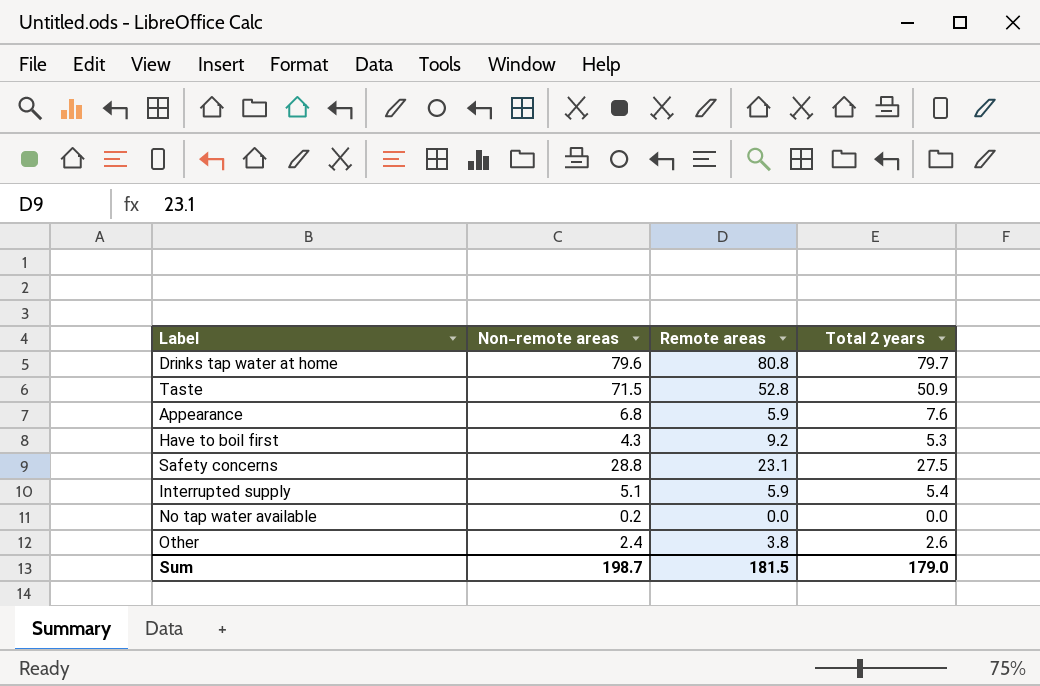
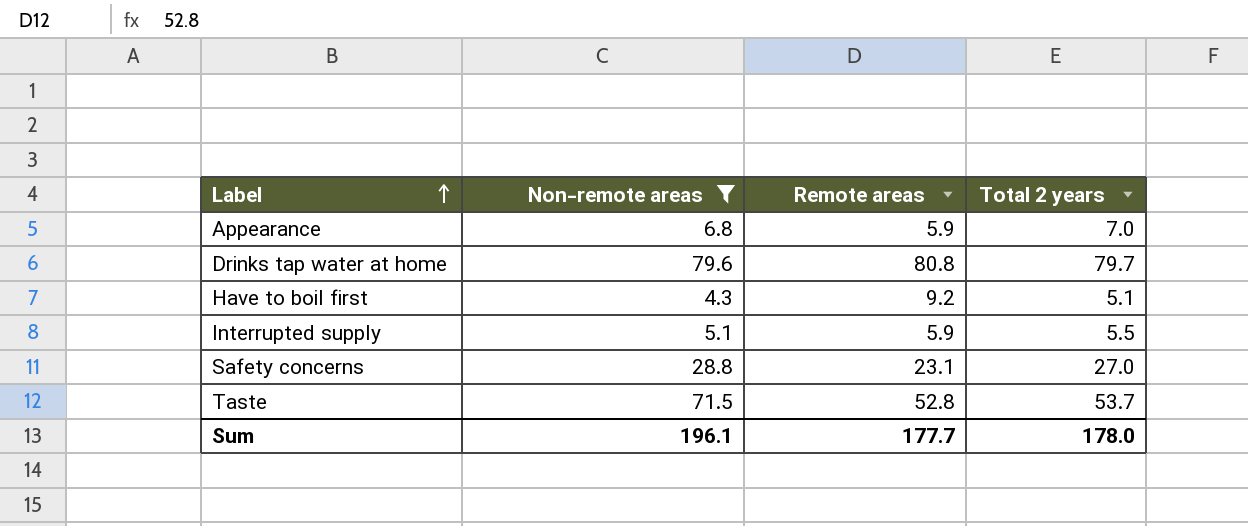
filter: none -> Non-remote areas >= 4.3
row order: none -> Label ascending
Appearance | Total 2 years: 7.6 -> 7.0
Have to boil first | Total 2 years: 5.3 -> 5.1
Interrupted supply | Total 2 years: 5.4 -> 5.5
Safety concerns | Total 2 years: 27.5 -> 27.0
Taste | Total 2 years: 50.9 -> 53.7
Sum | Non-remote areas: 198.7 -> 196.1
Sum | Remote areas: 181.5 -> 177.7
Sum | Total 2 years: 179.0 -> 178.0

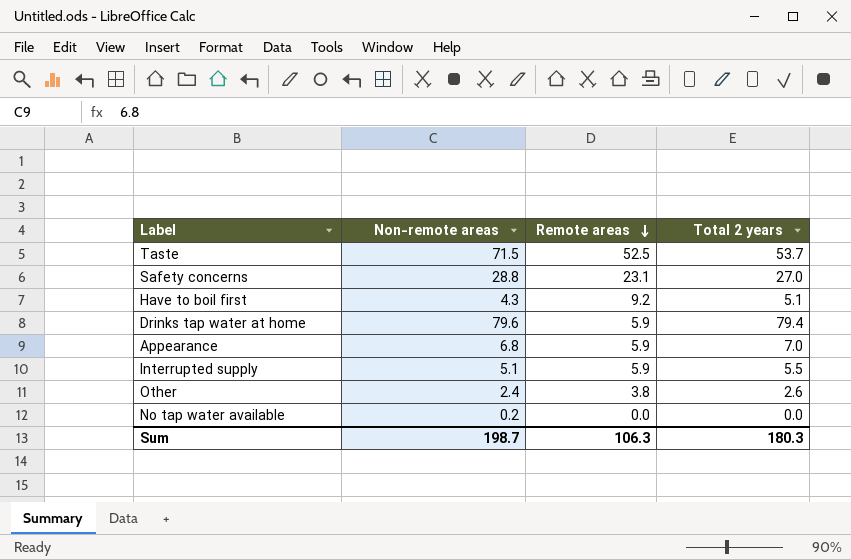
filter: Non-remote areas >= 4.3 -> none
row order: Label ascending -> Remote areas descending
Taste | Remote areas: 52.8 -> 52.5
Drinks tap water at home | Remote areas: 80.8 -> 5.9
Drinks tap water at home | Total 2 years: 79.7 -> 79.4
Sum | Non-remote areas: 196.1 -> 198.7
Sum | Remote areas: 177.7 -> 106.3
Sum | Total 2 years: 178.0 -> 180.3

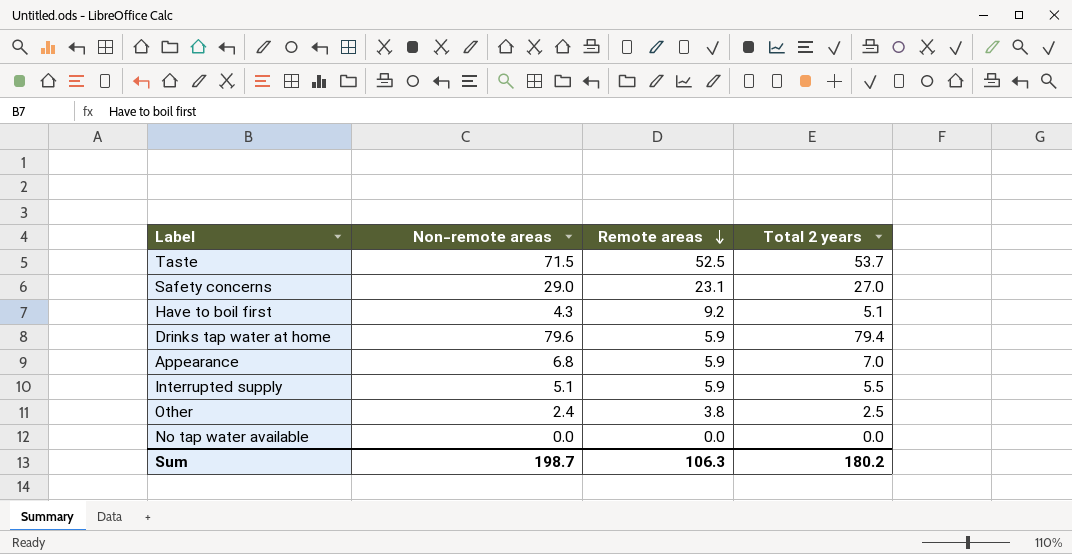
Safety concerns | Non-remote areas: 28.8 -> 29.0
Other | Total 2 years: 2.6 -> 2.5
No tap water available | Non-remote areas: 0.2 -> 0.0
Sum | Total 2 years: 180.3 -> 180.2

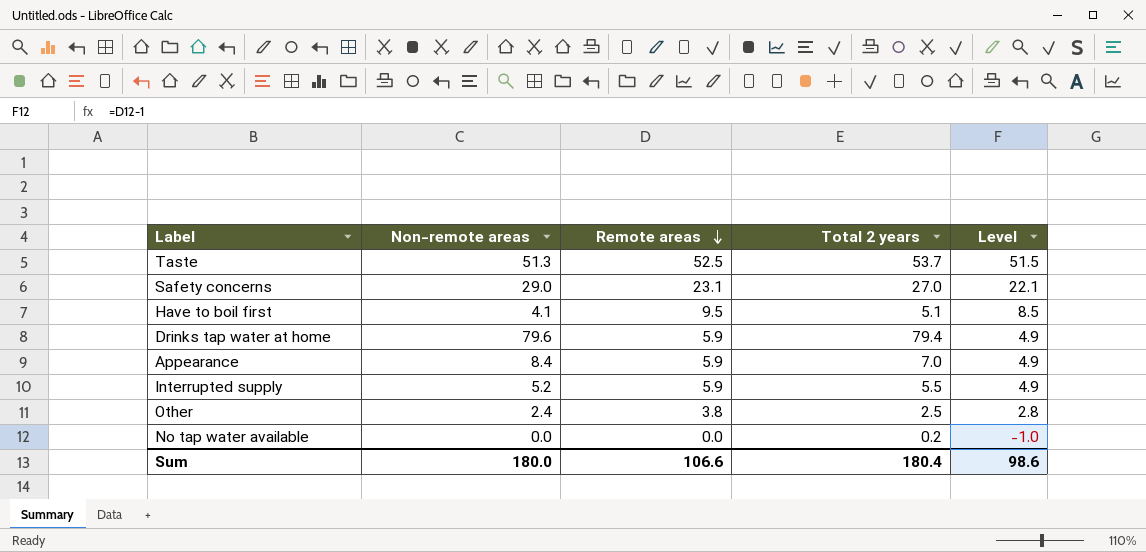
column Level | formula: none -> [Remote areas] - 1
Taste | Non-remote areas: 71.5 -> 51.3
Have to boil first | Non-remote areas: 4.3 -> 4.1
Have to boil first | Remote areas: 9.2 -> 9.5
Appearance | Non-remote areas: 6.8 -> 8.4
Interrupted supply | Non-remote areas: 5.1 -> 5.2
No tap water available | Total 2 years: 0.0 -> 0.2
Sum | Non-remote areas: 198.7 -> 180.0
Sum | Remote areas: 106.3 -> 106.6
Sum | Total 2 years: 180.2 -> 180.4

